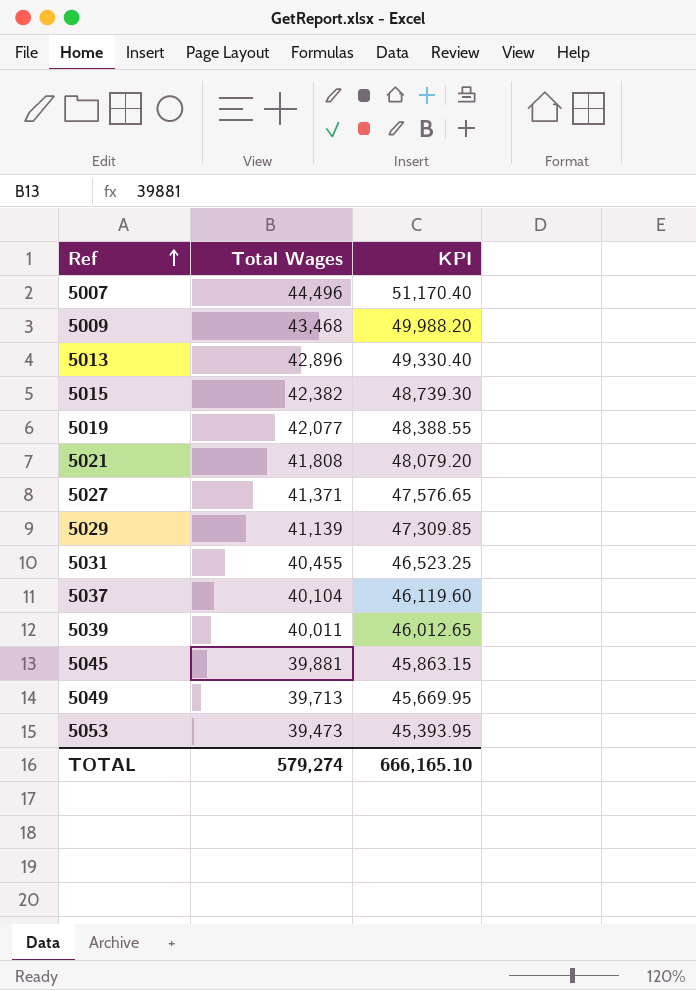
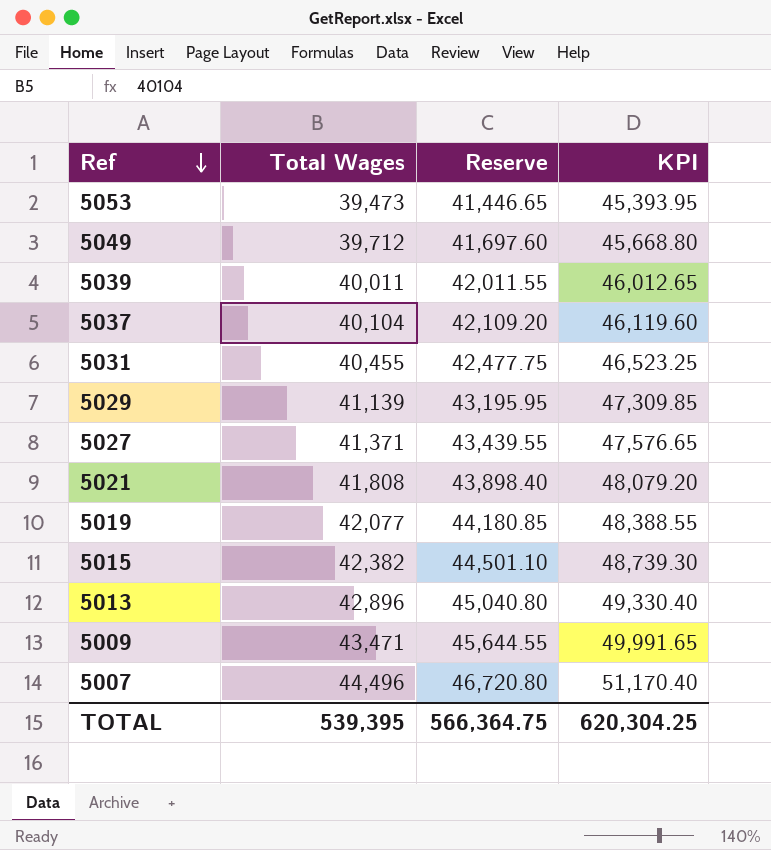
row order: Ref ascending -> Ref descending
column Reserve | formula: none -> [Total Wages] * 1.05
row 5045: 39,881 | 45,863.15 -> none
5049 | Total Wages: 39,713 -> 39,712
5049 | KPI: 45,669.95 -> 45,668.80
5009 | Total Wages: 43,468 -> 43,471
5009 | KPI: 49,988.20 -> 49,991.65
TOTAL | Total Wages: 579,274 -> 539,395
TOTAL | KPI: 666,165.10 -> 620,304.25

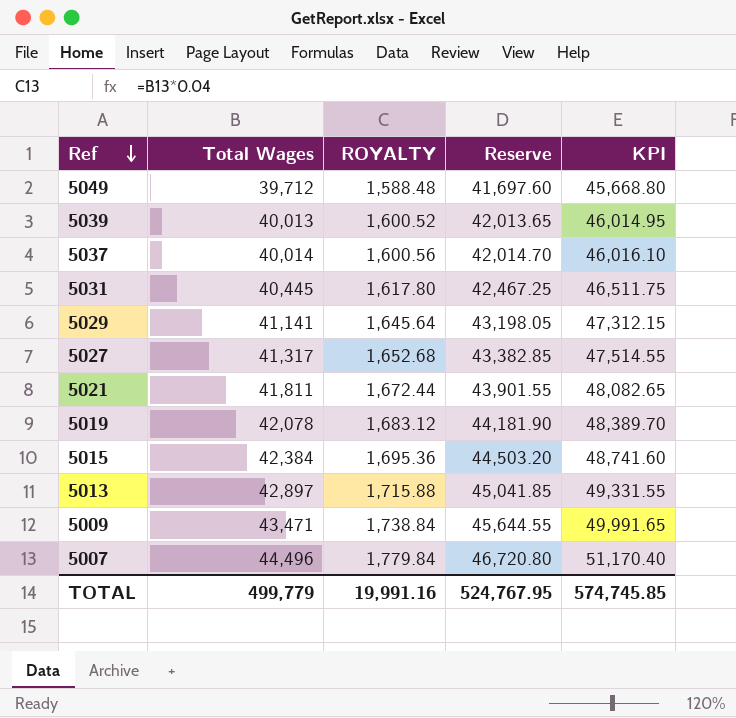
column ROYALTY | formula: none -> [Total Wages] * 0.04
row 5053: 39,473 | 41,446.65 | 45,393.95 -> none
5039 | Total Wages: 40,011 -> 40,013
5039 | Reserve: 42,011.55 -> 42,013.65
5039 | KPI: 46,012.65 -> 46,014.95
5037 | Total Wages: 40,104 -> 40,014
5037 | Reserve: 42,109.20 -> 42,014.70
5037 | KPI: 46,119.60 -> 46,016.10
5031 | Total Wages: 40,455 -> 40,445
5031 | Reserve: 42,477.75 -> 42,467.25
5031 | KPI: 46,523.25 -> 46,511.75
5029 | Total Wages: 41,139 -> 41,141
5029 | Reserve: 43,195.95 -> 43,198.05
5029 | KPI: 47,309.85 -> 47,312.15
5027 | Total Wages: 41,371 -> 41,317
5027 | Reserve: 43,439.55 -> 43,382.85
5027 | KPI: 47,576.65 -> 47,514.55
5021 | Total Wages: 41,808 -> 41,811
5021 | Reserve: 43,898.40 -> 43,901.55
5021 | KPI: 48,079.20 -> 48,082.65
5019 | Total Wages: 42,077 -> 42,078
5019 | Reserve: 44,180.85 -> 44,181.90
5019 | KPI: 48,388.55 -> 48,389.70
5015 | Total Wages: 42,382 -> 42,384
5015 | Reserve: 44,501.10 -> 44,503.20
5015 | KPI: 48,739.30 -> 48,741.60
5013 | Total Wages: 42,896 -> 42,897
5013 | Reserve: 45,040.80 -> 45,041.85
5013 | KPI: 49,330.40 -> 49,331.55
TOTAL | Total Wages: 539,395 -> 499,779
TOTAL | Reserve: 566,364.75 -> 524,767.95
TOTAL | KPI: 620,304.25 -> 574,745.85

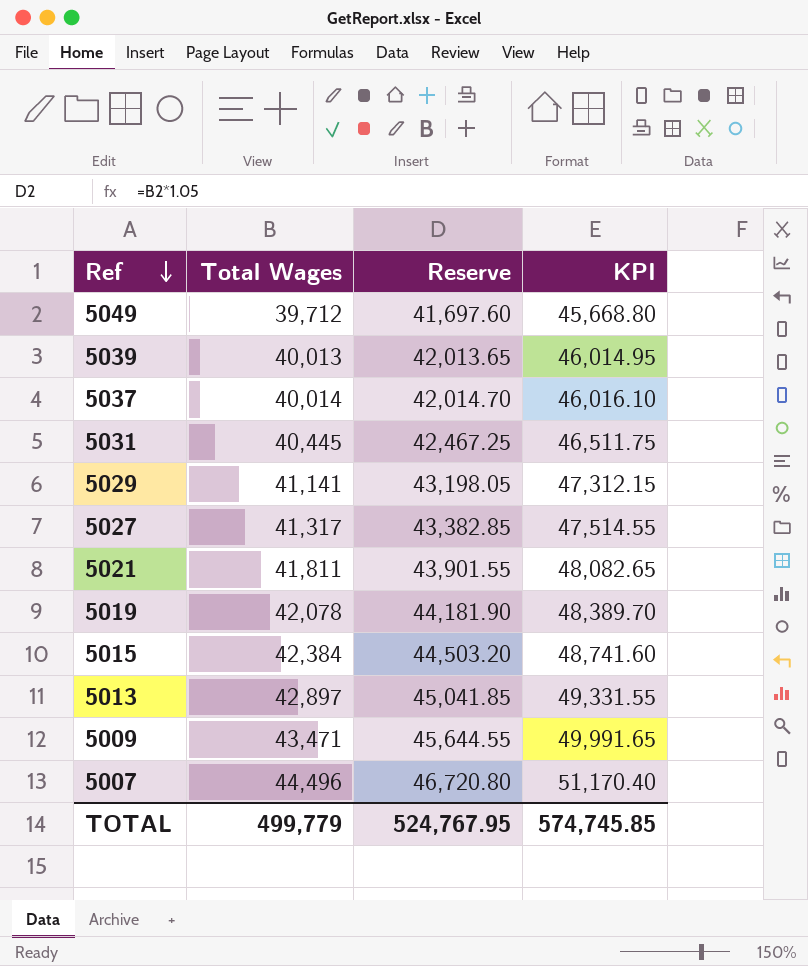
column ROYALTY | formula: [Total Wages] * 0.04 -> none

